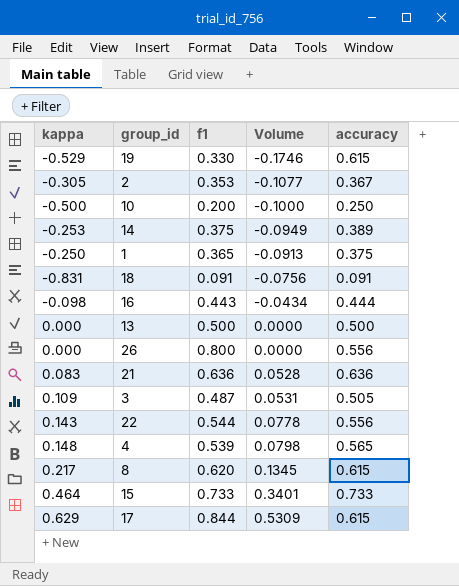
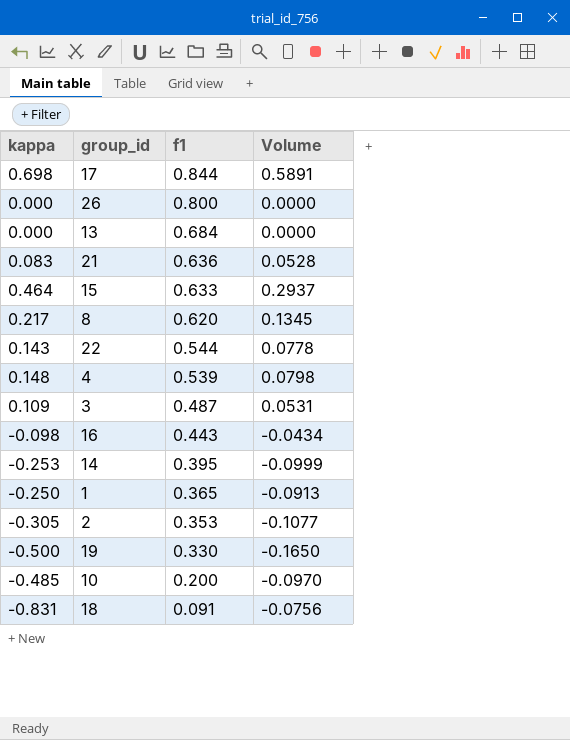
row order: Volume ascending -> f1 descending
column accuracy | position: 5 -> none
17 | kappa: 0.629 -> 0.698
17 | Volume: 0.5309 -> 0.5891
13 | f1: 0.500 -> 0.684
15 | f1: 0.733 -> 0.633
15 | Volume: 0.3401 -> 0.2937
14 | f1: 0.375 -> 0.395
14 | Volume: -0.0949 -> -0.0999
19 | kappa: -0.529 -> -0.500
19 | Volume: -0.1746 -> -0.1650
10 | kappa: -0.500 -> -0.485
10 | Volume: -0.1000 -> -0.0970

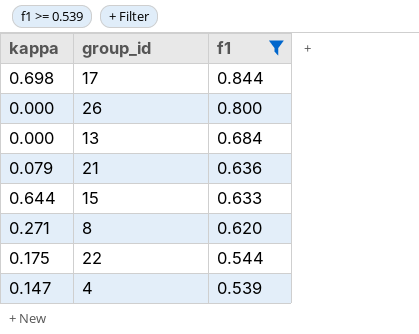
filter: none -> f1 >= 0.539
column Volume | formula: [kappa] * [f1] -> none
21 | kappa: 0.083 -> 0.079
15 | kappa: 0.464 -> 0.644
8 | kappa: 0.217 -> 0.271
22 | kappa: 0.143 -> 0.175
4 | kappa: 0.148 -> 0.147

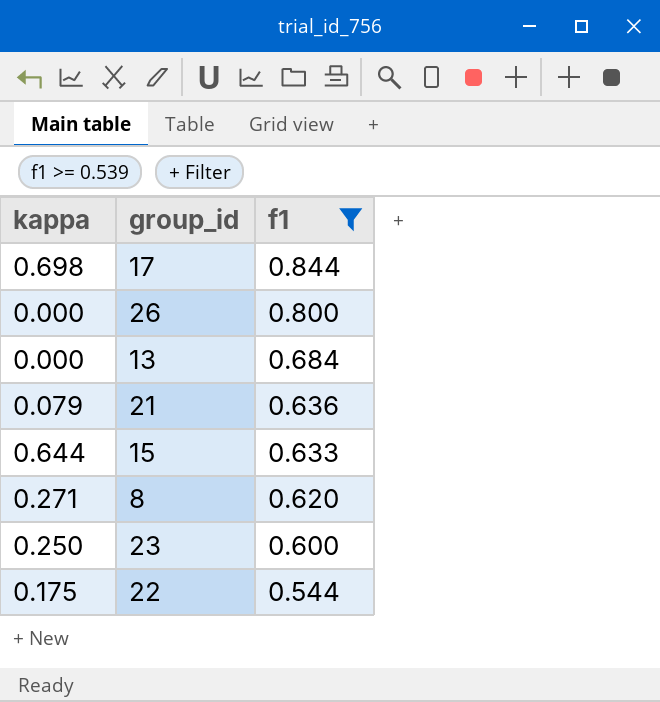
row 4: 0.147 | 0.539 -> none
row 23: none -> 0.250 | 0.600

